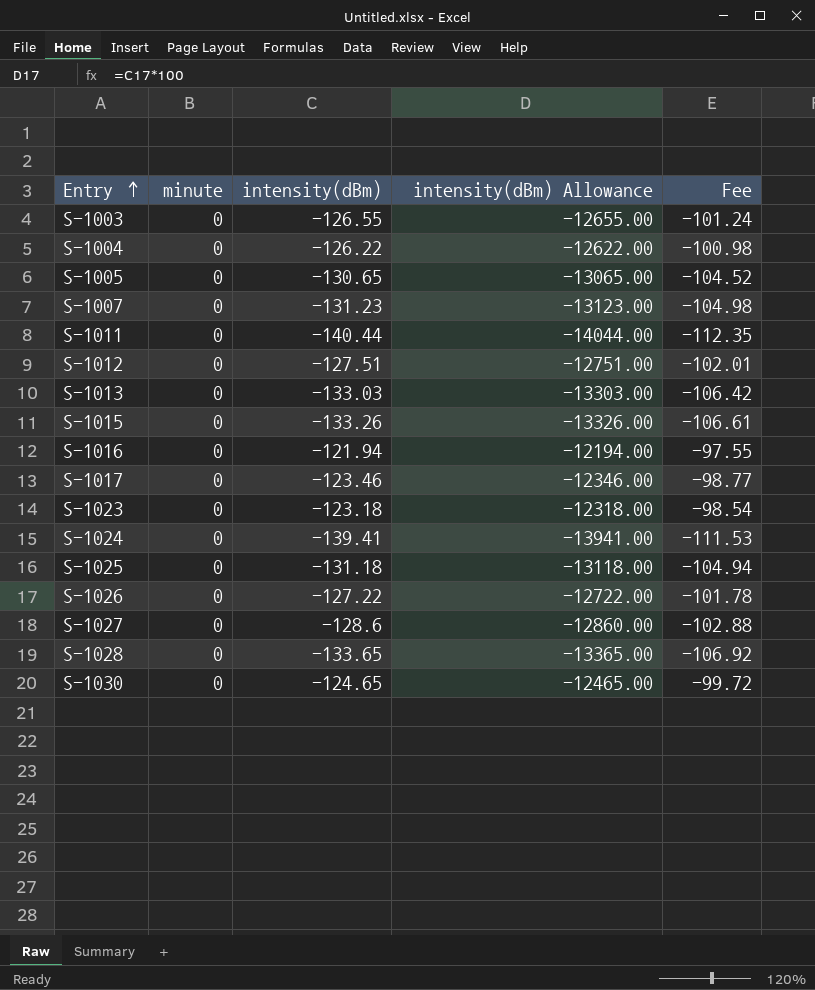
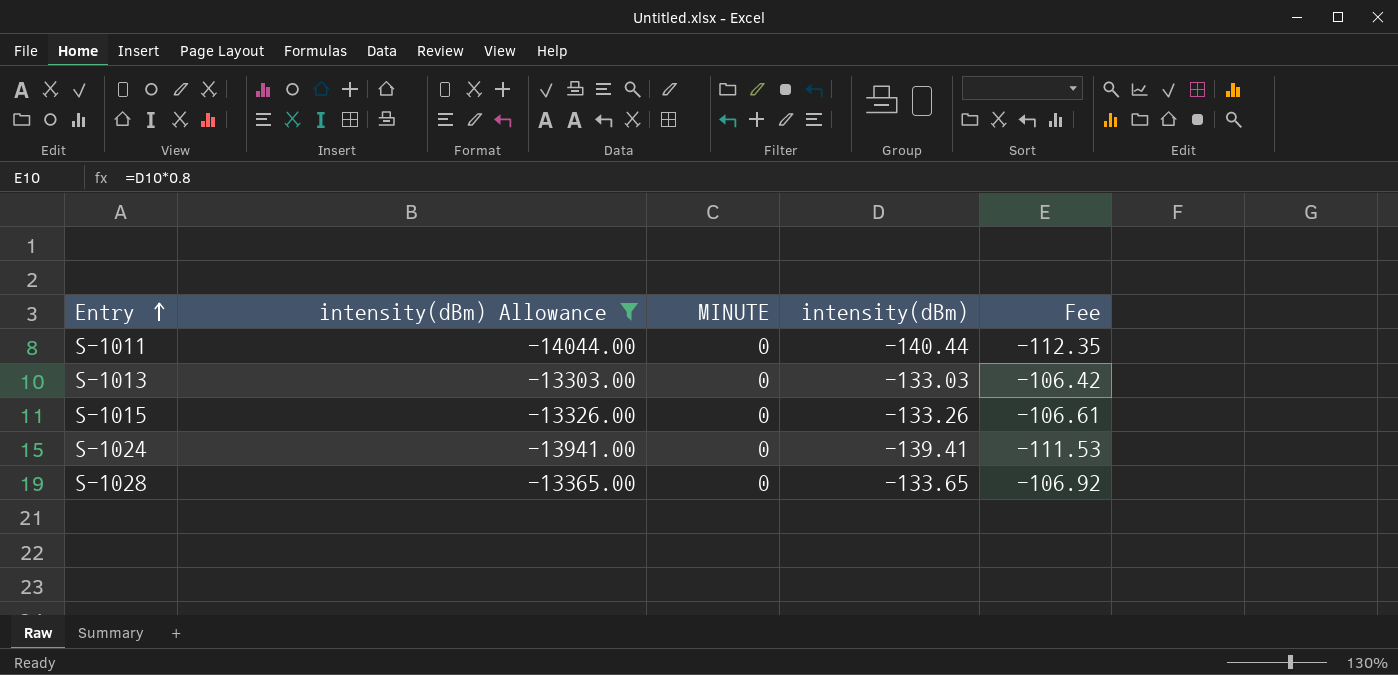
filter: none -> intensity(dBm) Allowance <= -13303.00
column intensity(dBm) Allowance | position: 4 -> 2
column name: minute -> MINUTE

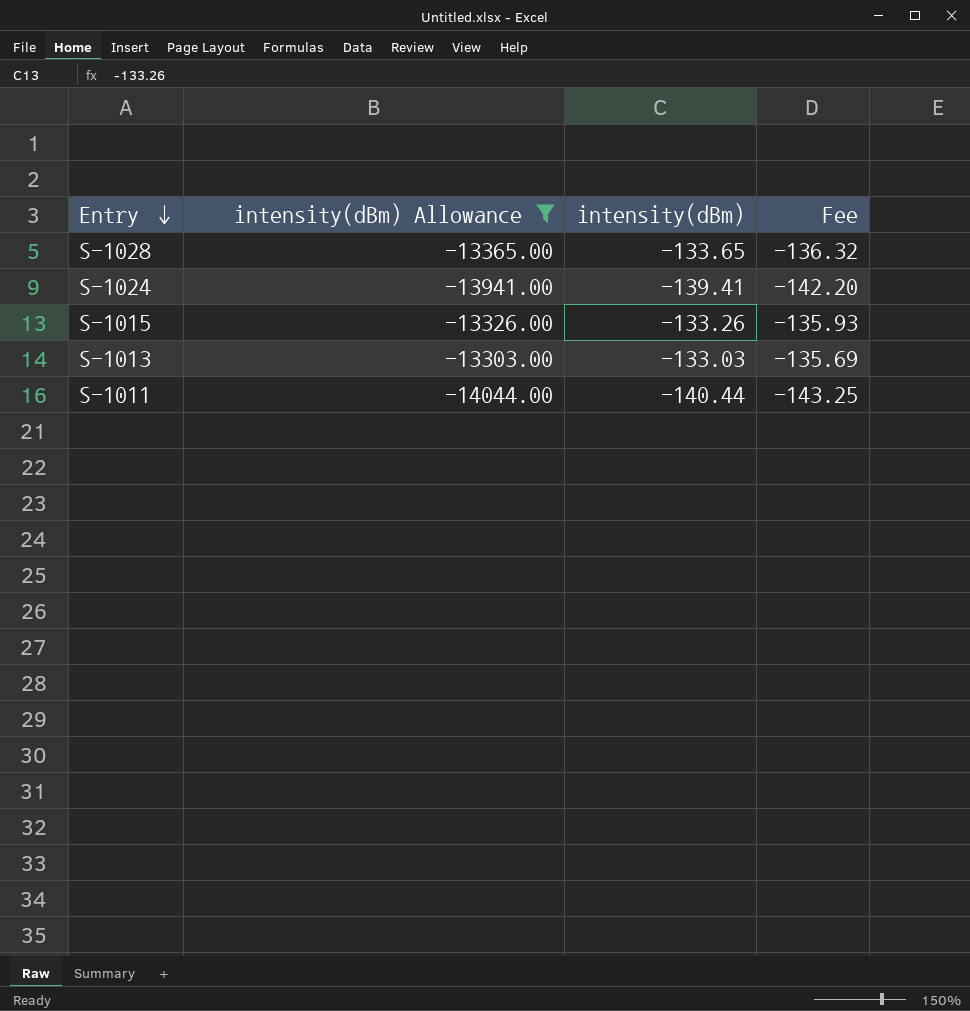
row order: Entry ascending -> Entry descending
column MINUTE | position: 3 -> none
column Fee | formula: [intensity(dBm)] * 0.8 -> [intensity(dBm)] * 1.02

